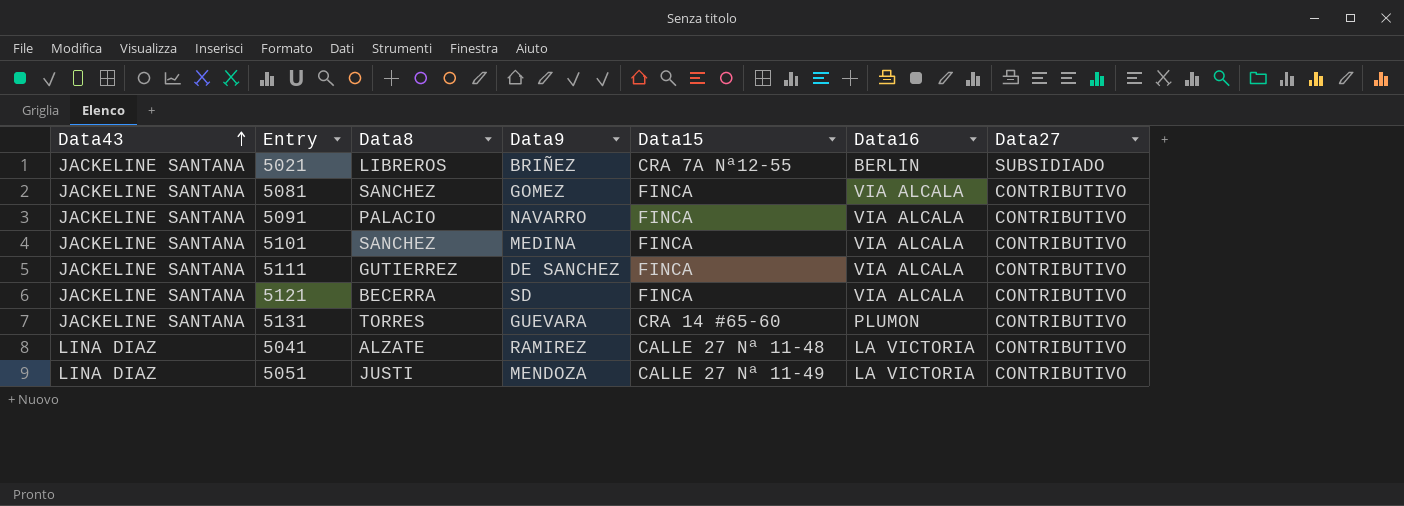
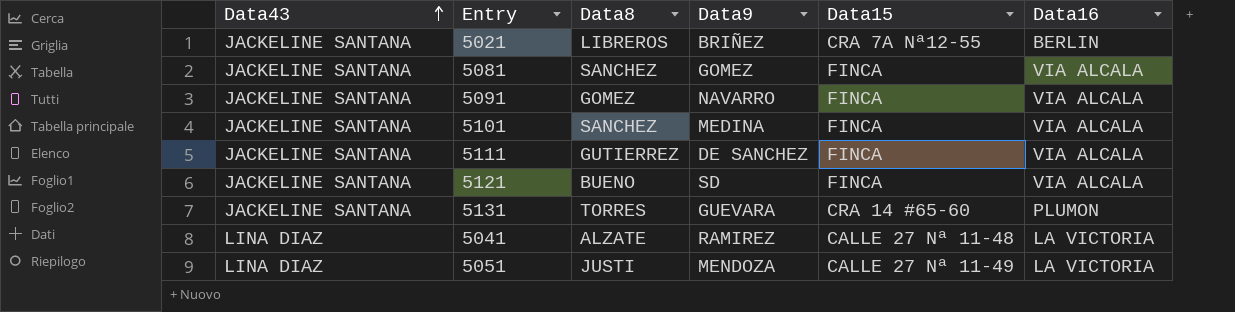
column Data27 | position: 7 -> none
5091 | Data8: PALACIO -> GOMEZ
5121 | Data8: BECERRA -> BUENO

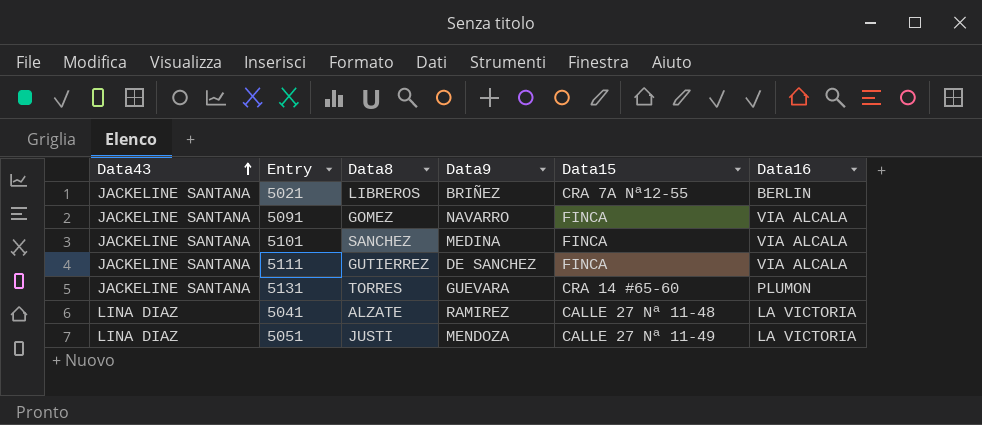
row 5081: JACKELINE SANTANA | SANCHEZ | GOMEZ | FINCA | VIA ALCALA -> none
row 5121: JACKELINE SANTANA | BUENO | SD | FINCA | VIA ALCALA -> none

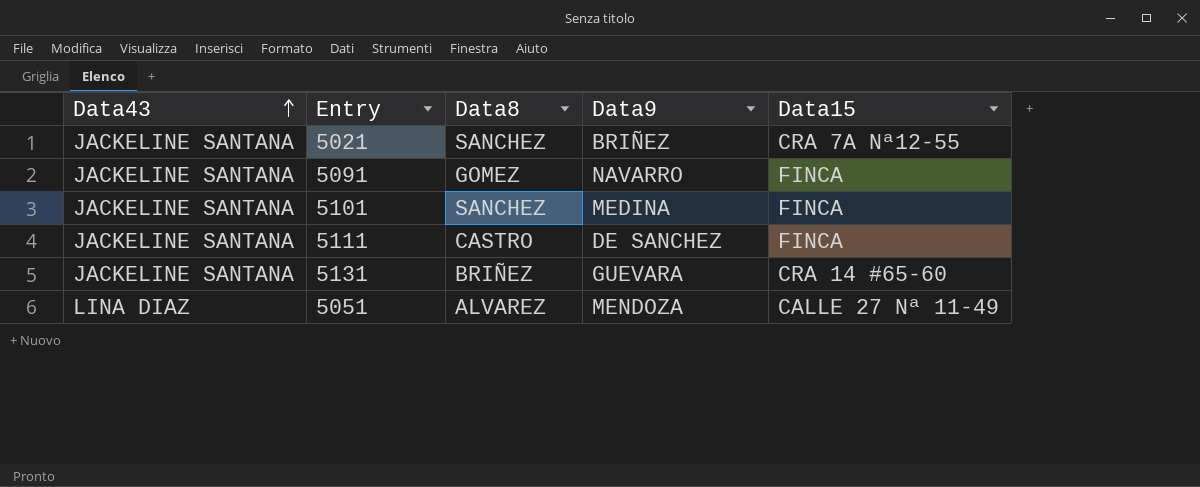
column Data16 | position: 6 -> none
row 5041: LINA DIAZ | ALZATE | RAMIREZ | CALLE 27 Nª 11-48 | LA VICTORIA -> none
5021 | Data8: LIBREROS -> SANCHEZ
5111 | Data8: GUTIERREZ -> CASTRO
5131 | Data8: TORRES -> BRIÑEZ
5051 | Data8: JUSTI -> ALVAREZ

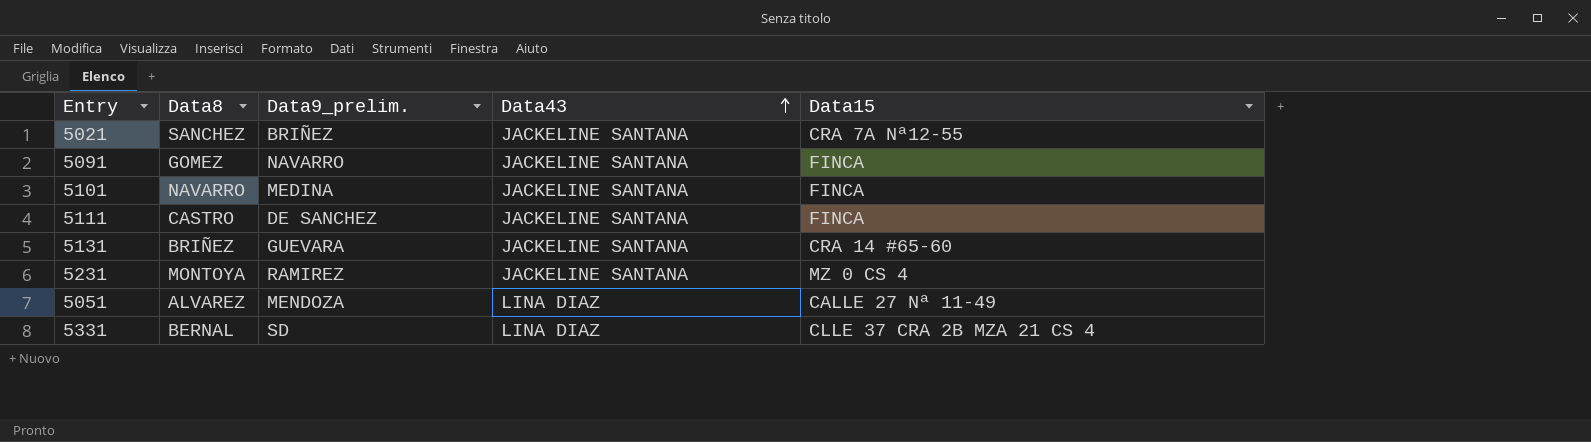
column name: Data9 -> Data9_prelim.
column Data43 | position: 1 -> 4
5101 | Data8: SANCHEZ -> NAVARRO
row 5231: none -> MONTOYA | RAMIREZ | JACKELINE SANTANA | MZ 0 CS 4
row 5331: none -> BERNAL | SD | LINA DIAZ | CLLE 37 CRA 2B MZA 21 CS 4

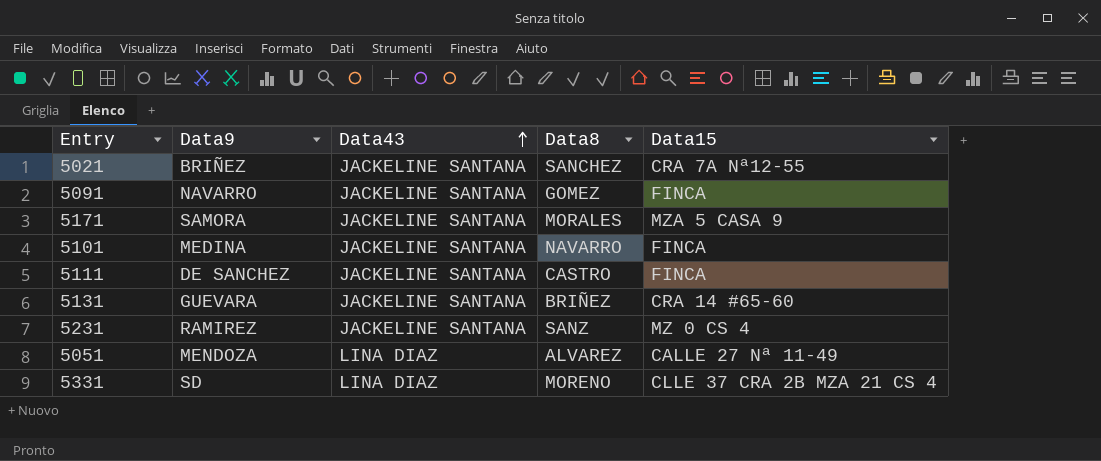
column name: Data9_prelim. -> Data9
column Data8 | position: 2 -> 4
row 5171: none -> SAMORA | JACKELINE SANTANA | MORALES | MZA 5 CASA 9
5231 | Data8: MONTOYA -> SANZ
5331 | Data8: BERNAL -> MORENO

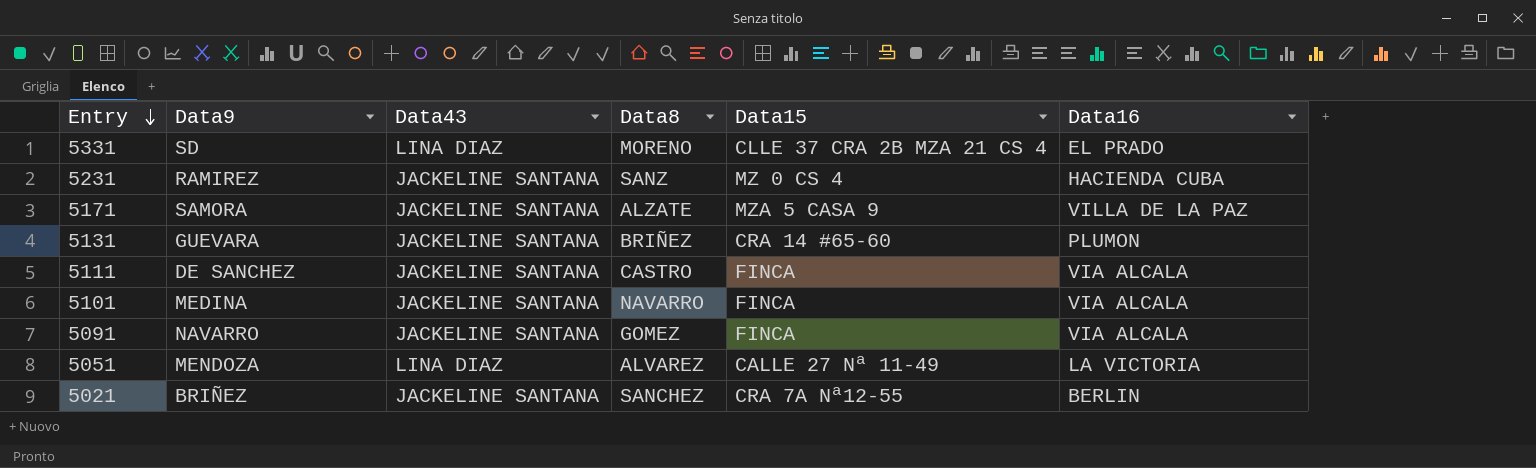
row order: Data43 ascending -> Entry descending
column Data16 | position: none -> 6
5171 | Data8: MORALES -> ALZATE

